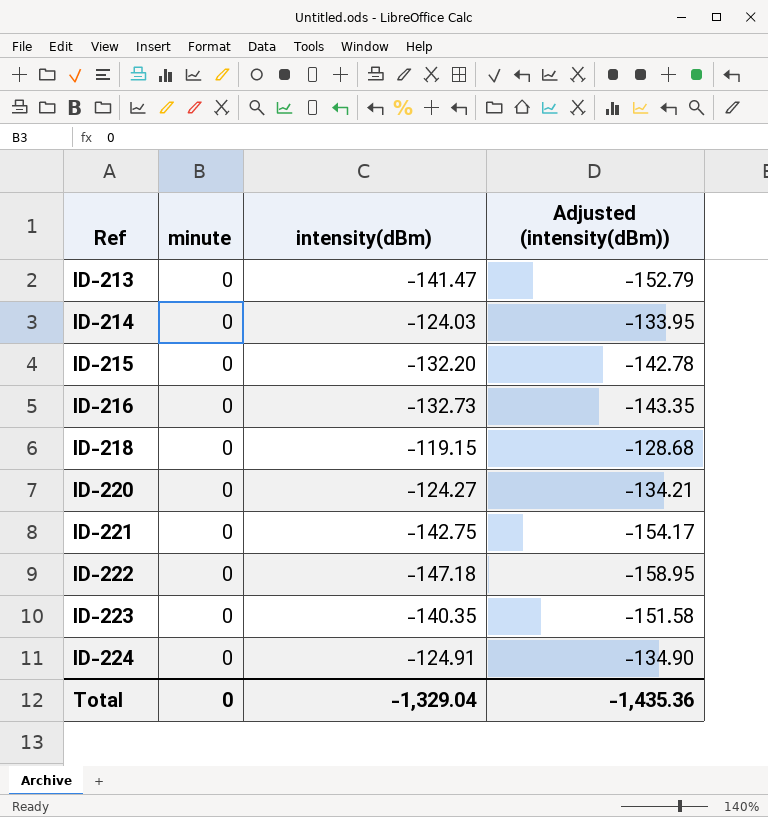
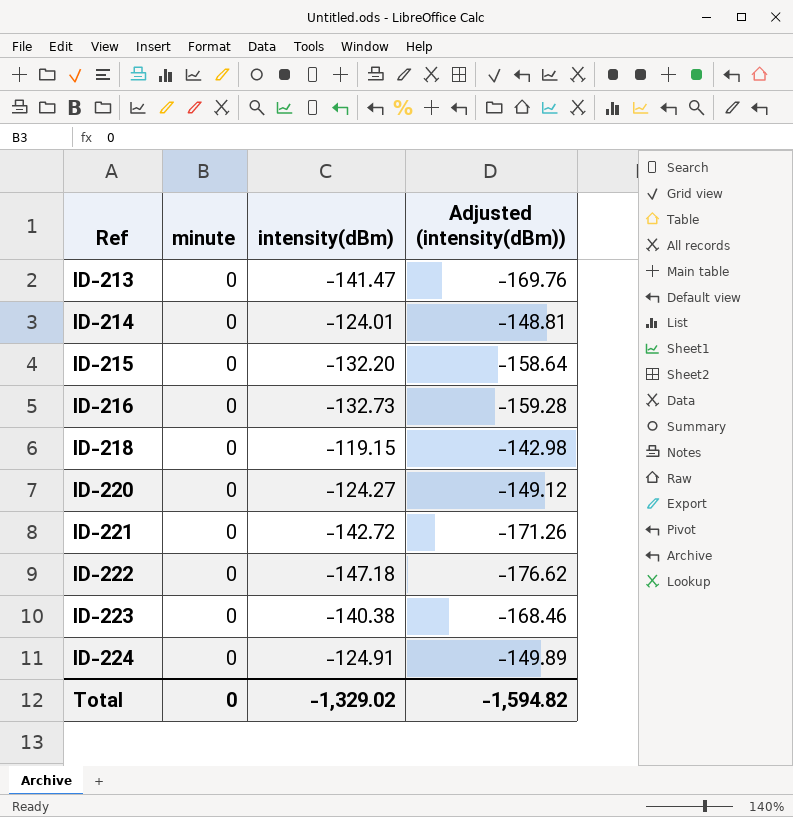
column Adjusted (intensity(dBm)) | formula: [intensity(dBm)] * 1.08 -> [intensity(dBm)] * 1.2
ID-214 | intensity(dBm): -124.03 -> -124.01
ID-221 | intensity(dBm): -142.75 -> -142.72
ID-223 | intensity(dBm): -140.35 -> -140.38
Total | intensity(dBm): -1,329.04 -> -1,329.02
Total | Adjusted (intensity(dBm)): -1,435.36 -> -1,594.82

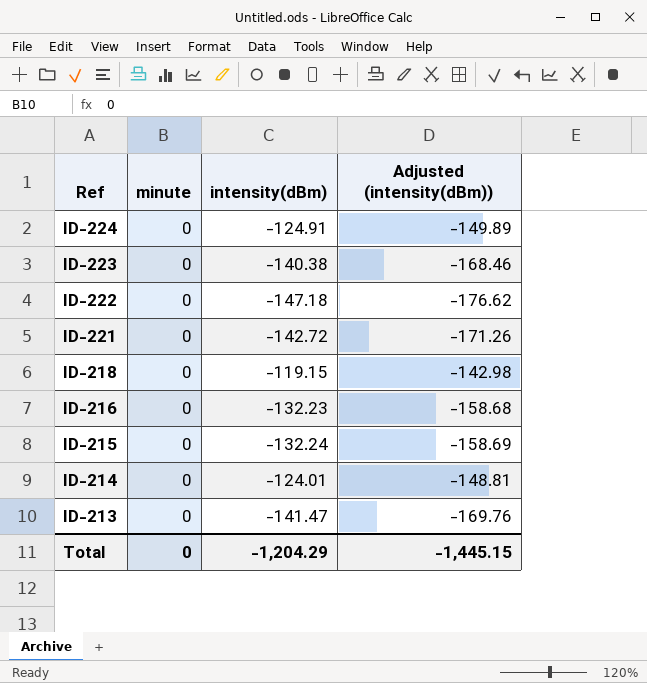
row order: Ref ascending -> Ref descending
row ID-220: 0 | -124.27 | -149.12 -> none
ID-216 | intensity(dBm): -132.73 -> -132.23
ID-216 | Adjusted (intensity(dBm)): -159.28 -> -158.68
ID-215 | intensity(dBm): -132.20 -> -132.24
ID-215 | Adjusted (intensity(dBm)): -158.64 -> -158.69
Total | intensity(dBm): -1,329.02 -> -1,204.29
Total | Adjusted (intensity(dBm)): -1,594.82 -> -1,445.15

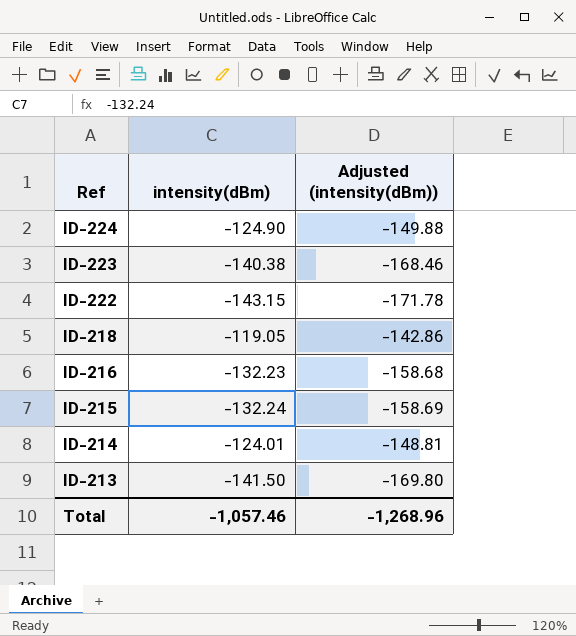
column minute | position: 2 -> none
row ID-221: 0 | -142.72 | -171.26 -> none
ID-224 | intensity(dBm): -124.91 -> -124.90
ID-224 | Adjusted (intensity(dBm)): -149.89 -> -149.88
ID-222 | intensity(dBm): -147.18 -> -143.15
ID-222 | Adjusted (intensity(dBm)): -176.62 -> -171.78
ID-218 | intensity(dBm): -119.15 -> -119.05
ID-218 | Adjusted (intensity(dBm)): -142.98 -> -142.86
ID-213 | intensity(dBm): -141.47 -> -141.50
ID-213 | Adjusted (intensity(dBm)): -169.76 -> -169.80
Total | intensity(dBm): -1,204.29 -> -1,057.46
Total | Adjusted (intensity(dBm)): -1,445.15 -> -1,268.96

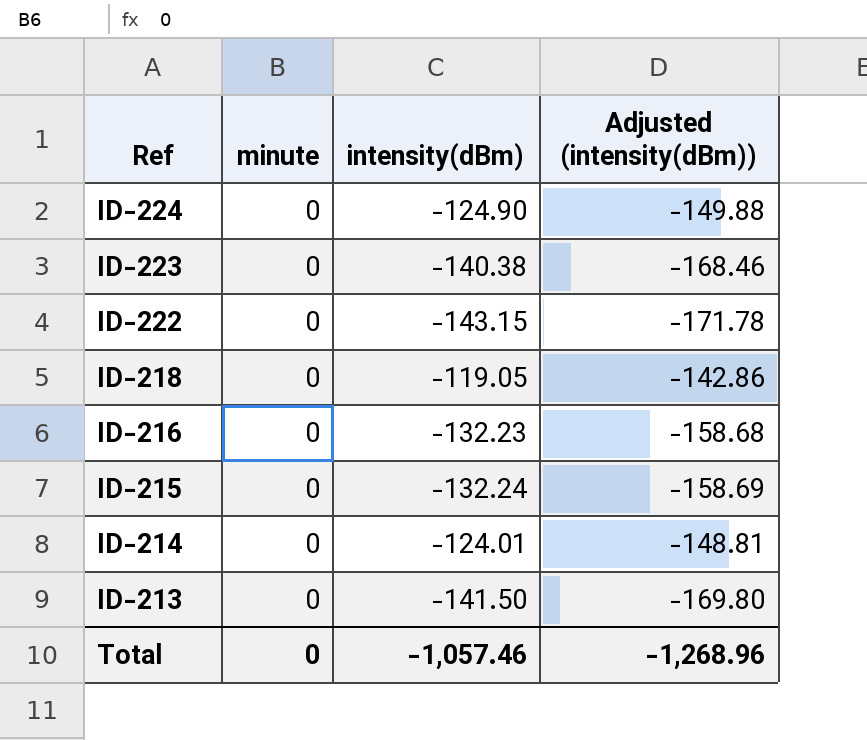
column minute | position: none -> 2

